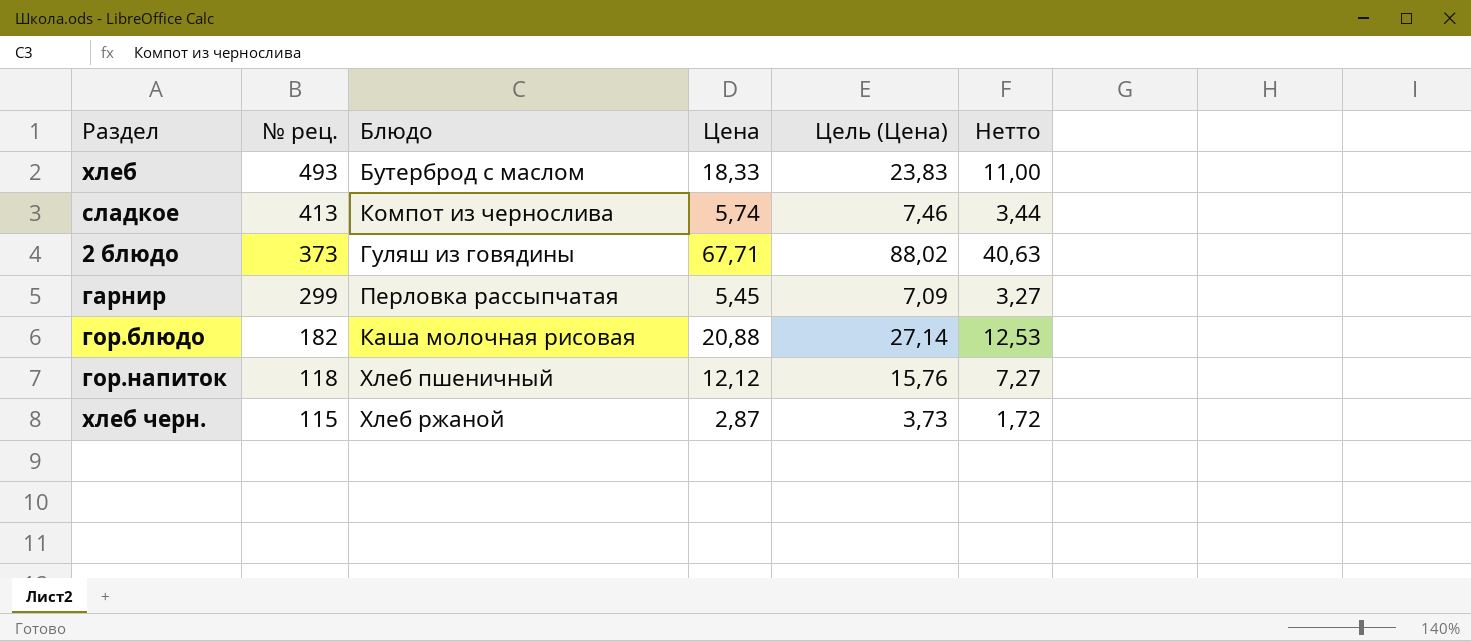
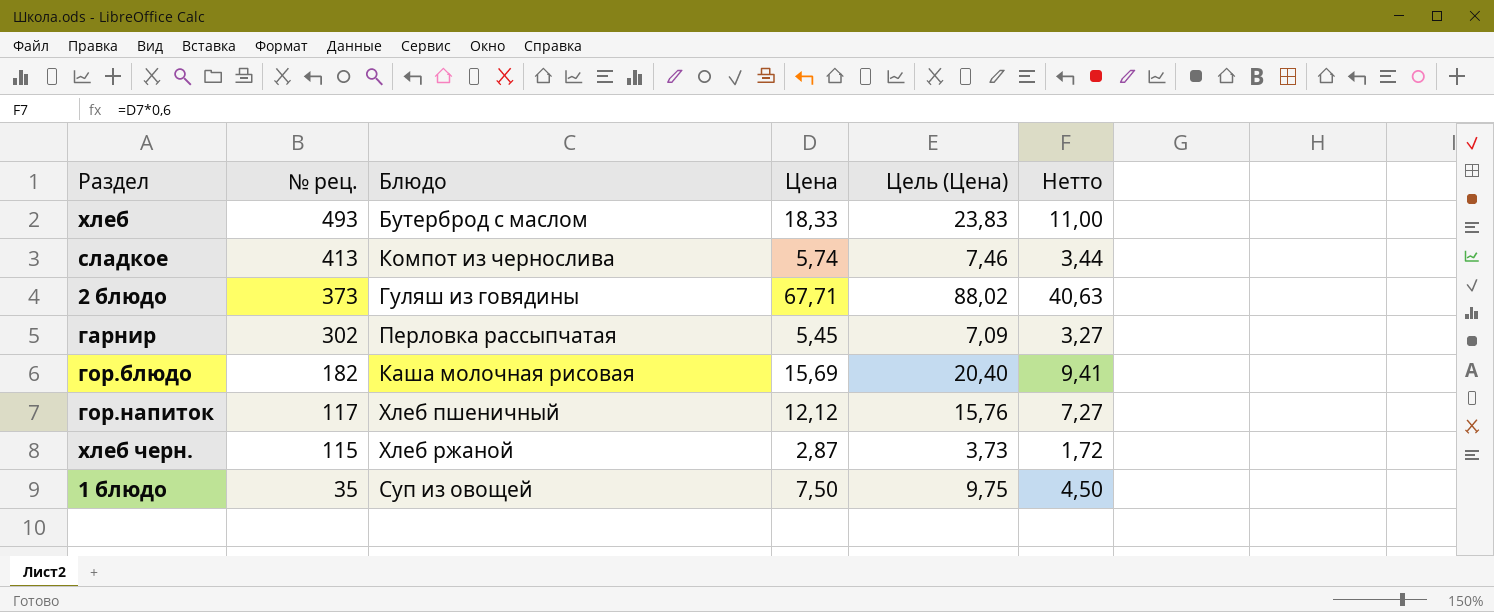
гарнир | № рец.: 299 -> 302
гор.блюдо | Цена: 20,88 -> 15,69
гор.блюдо | Цель (Цена): 27,14 -> 20,40
гор.блюдо | Нетто: 12,53 -> 9,41
гор.напиток | № рец.: 118 -> 117
row 1 блюдо: none -> 35 | Суп из овощей | 7,50 | 9,75 | 4,50

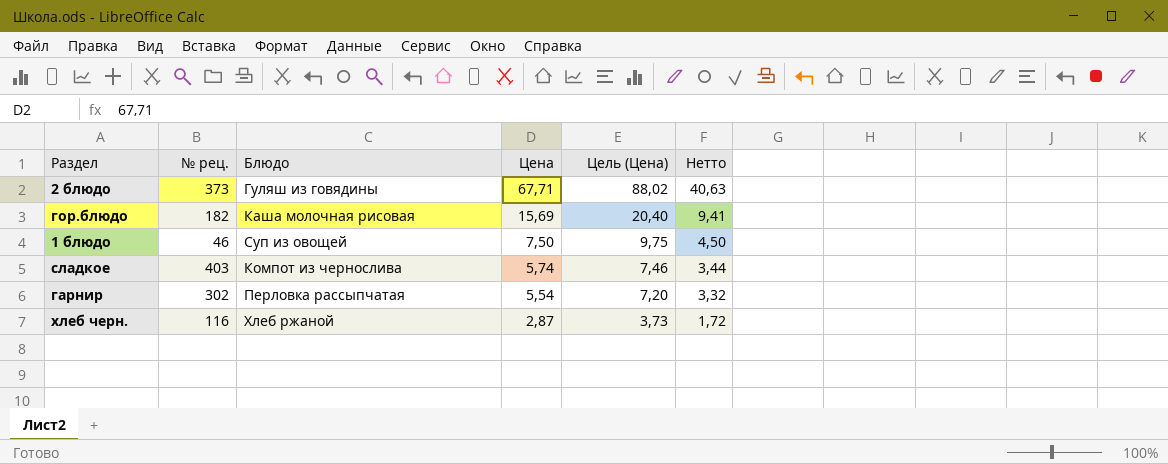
row order: № рец. descending -> Цена descending
row хлеб: 493 | Бутерброд с маслом | 18,33 | 23,83 | 11,00 -> none
row гор.напиток: 117 | Хлеб пшеничный | 12,12 | 15,76 | 7,27 -> none
1 блюдо | № рец.: 35 -> 46
сладкое | № рец.: 413 -> 403
гарнир | Цена: 5,45 -> 5,54
гарнир | Цель (Цена): 7,09 -> 7,20
гарнир | Нетто: 3,27 -> 3,32
хлеб черн. | № рец.: 115 -> 116

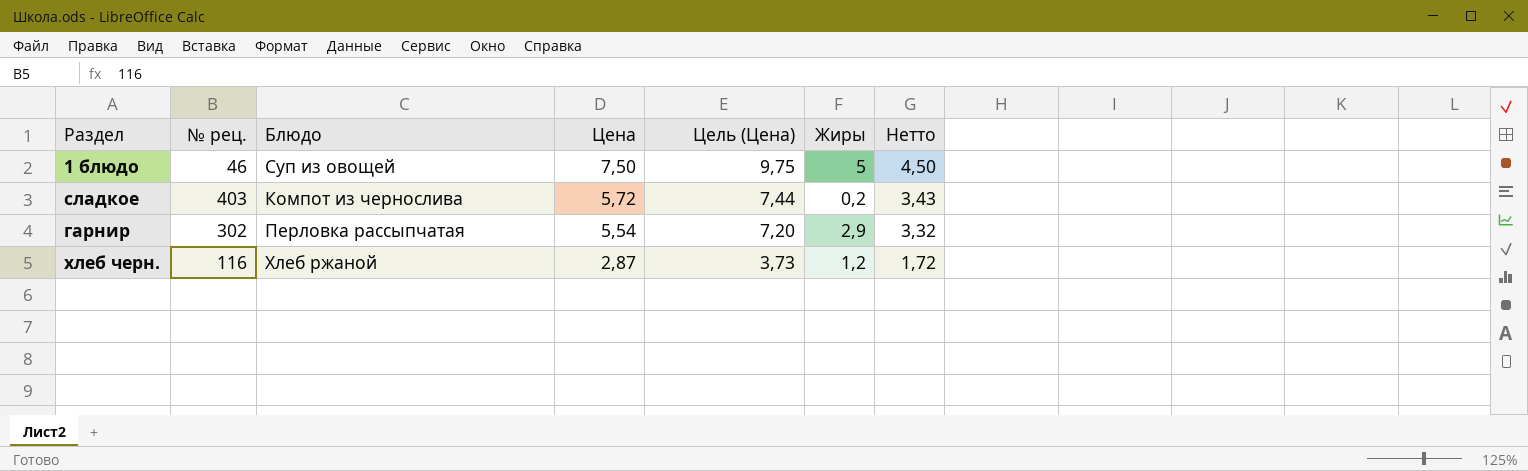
column Жиры | position: none -> 6
row 2 блюдо: 373 | Гуляш из говядины | 67,71 | 88,02 | 40,63 -> none
row гор.блюдо: 182 | Каша молочная рисовая | 15,69 | 20,40 | 9,41 -> none
сладкое | Цена: 5,74 -> 5,72
сладкое | Цель (Цена): 7,46 -> 7,44
сладкое | Нетто: 3,44 -> 3,43

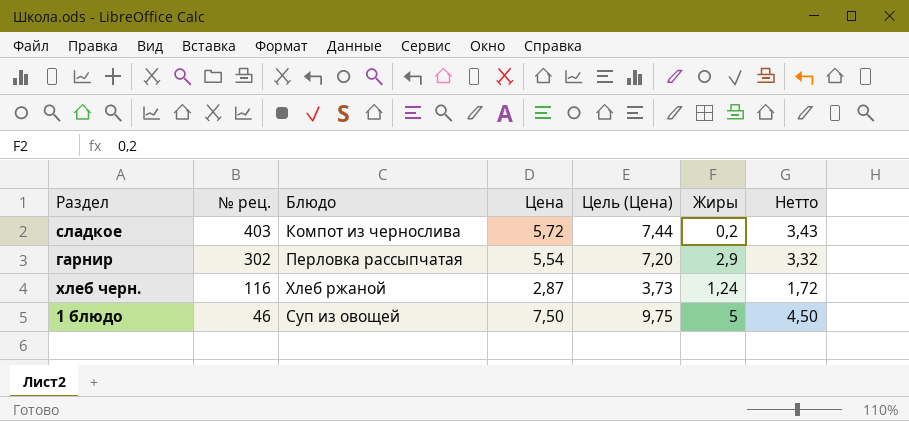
row order: Цена descending -> № рец. descending
хлеб черн. | Жиры: 1,2 -> 1,24

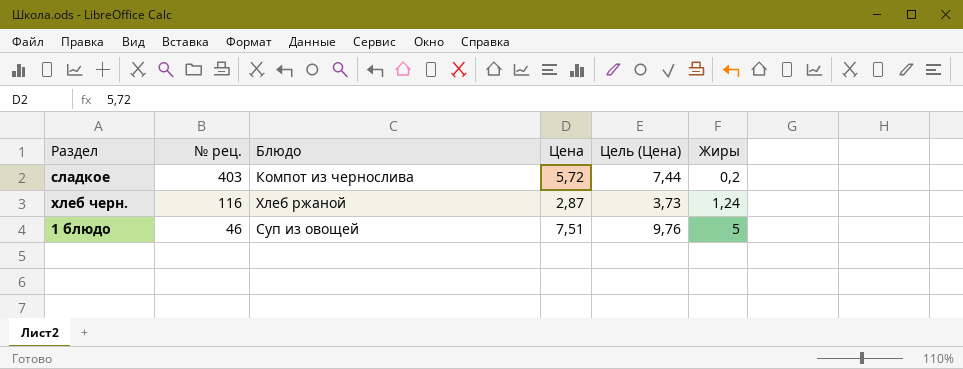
column Нетто | formula: [Цена] * 0,6 -> none
row гарнир: 302 | Перловка рассыпчатая | 5,54 | 7,20 | 2,9 | 3,32 -> none
1 блюдо | Цена: 7,50 -> 7,51
1 блюдо | Цель (Цена): 9,75 -> 9,76

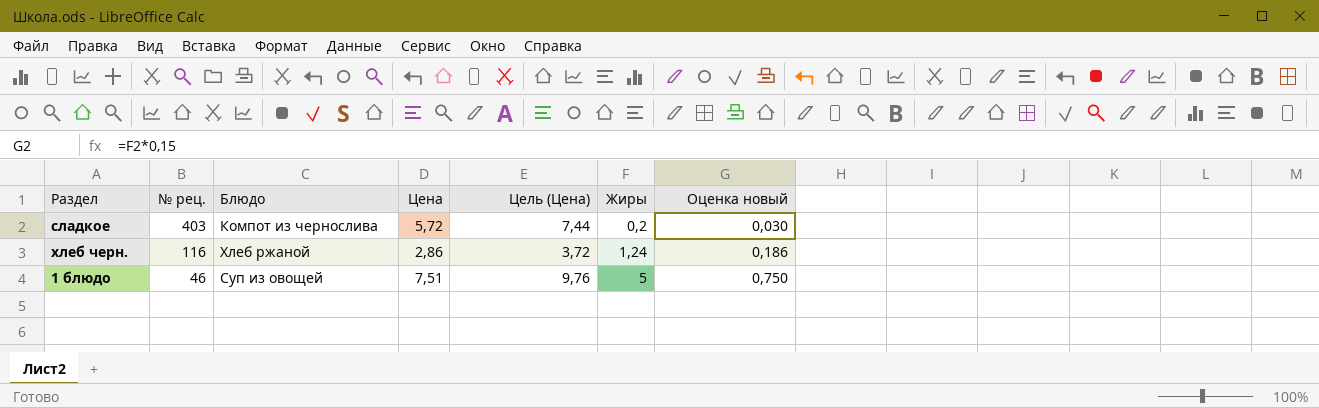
column Оценка новый | formula: none -> [Жиры] * 0,15
хлеб черн. | Цена: 2,87 -> 2,86
хлеб черн. | Цель (Цена): 3,73 -> 3,72

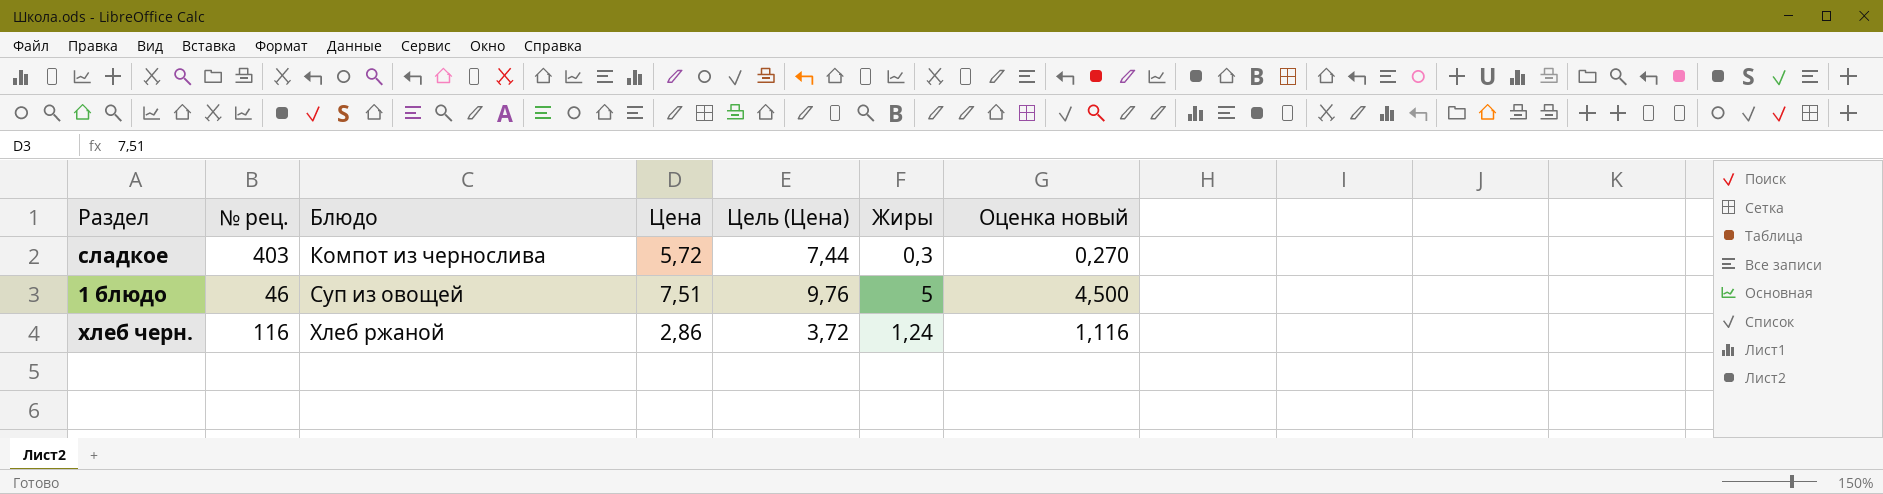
row order: № рец. descending -> Блюдо ascending
column Оценка новый | formula: [Жиры] * 0,15 -> [Жиры] * 0,9
сладкое | Жиры: 0,2 -> 0,3

